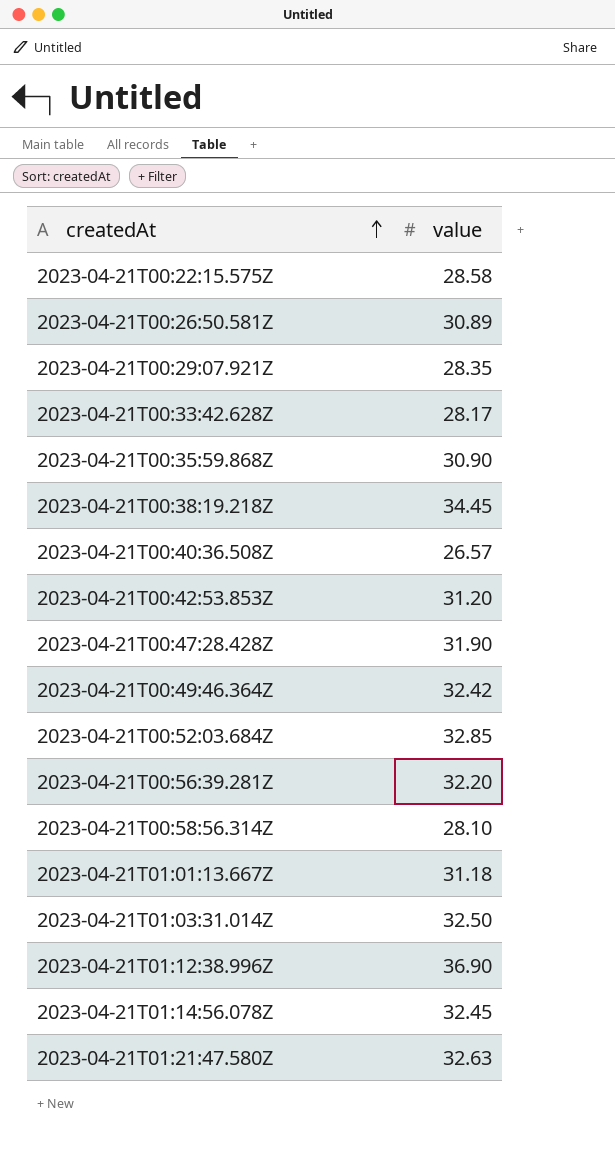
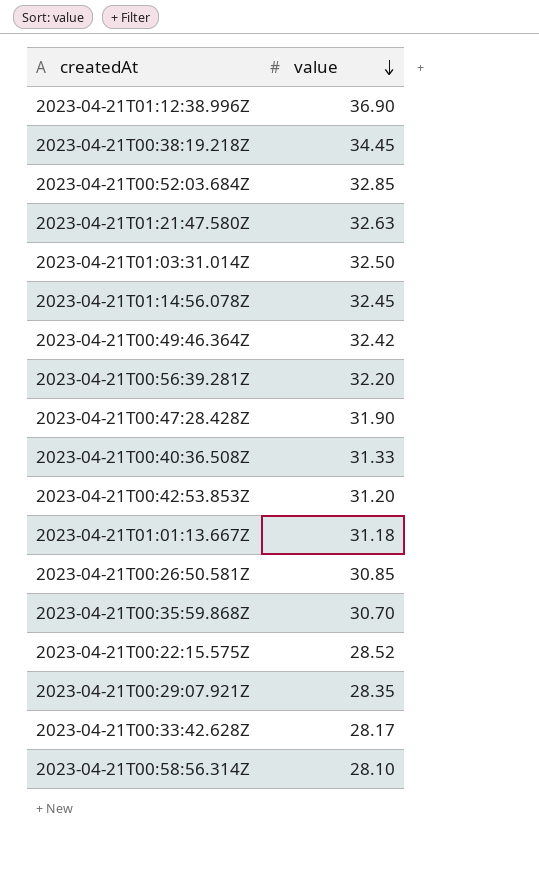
row order: createdAt ascending -> value descending
2023-04-21T00:40:36.508Z | value: 26.57 -> 31.33
2023-04-21T00:26:50.581Z | value: 30.89 -> 30.85
2023-04-21T00:35:59.868Z | value: 30.90 -> 30.70
2023-04-21T00:22:15.575Z | value: 28.58 -> 28.52

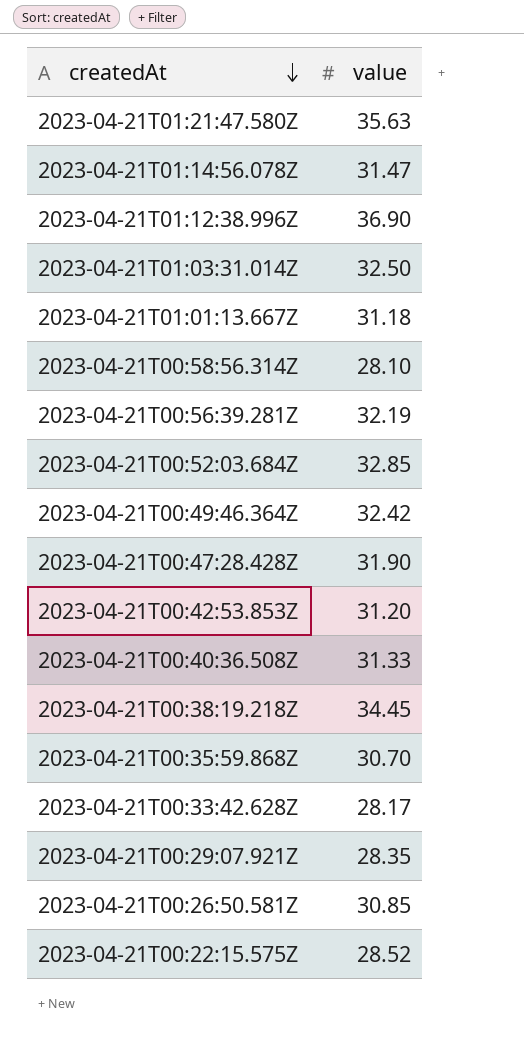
row order: value descending -> createdAt descending
2023-04-21T01:21:47.580Z | value: 32.63 -> 35.63
2023-04-21T01:14:56.078Z | value: 32.45 -> 31.47
2023-04-21T00:56:39.281Z | value: 32.20 -> 32.19

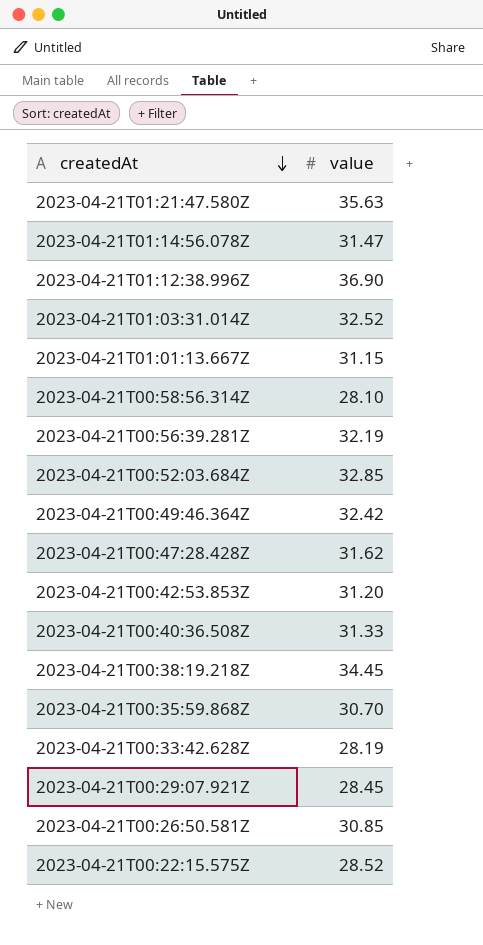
2023-04-21T01:03:31.014Z | value: 32.50 -> 32.52
2023-04-21T01:01:13.667Z | value: 31.18 -> 31.15
2023-04-21T00:47:28.428Z | value: 31.90 -> 31.62
2023-04-21T00:33:42.628Z | value: 28.17 -> 28.19
2023-04-21T00:29:07.921Z | value: 28.35 -> 28.45

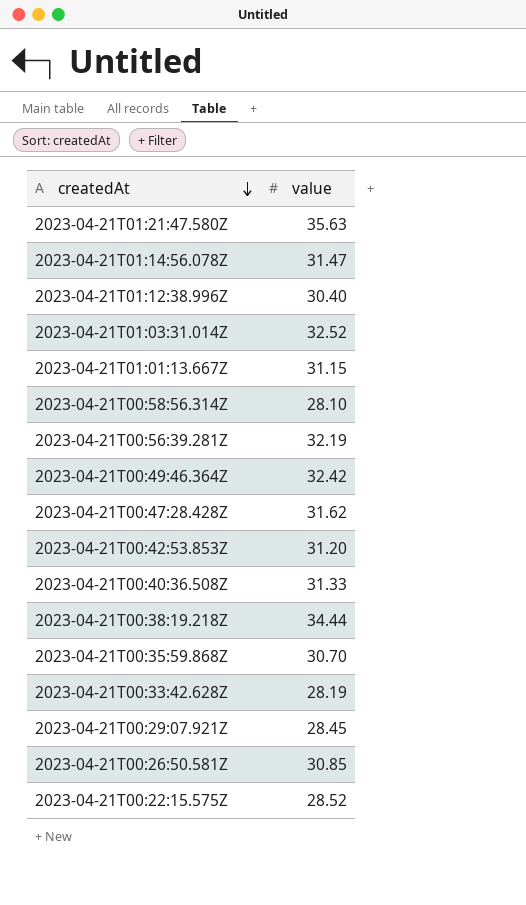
row 2023-04-21T00:52:03.684Z: 32.85 -> none
2023-04-21T01:12:38.996Z | value: 36.90 -> 30.40
2023-04-21T00:38:19.218Z | value: 34.45 -> 34.44

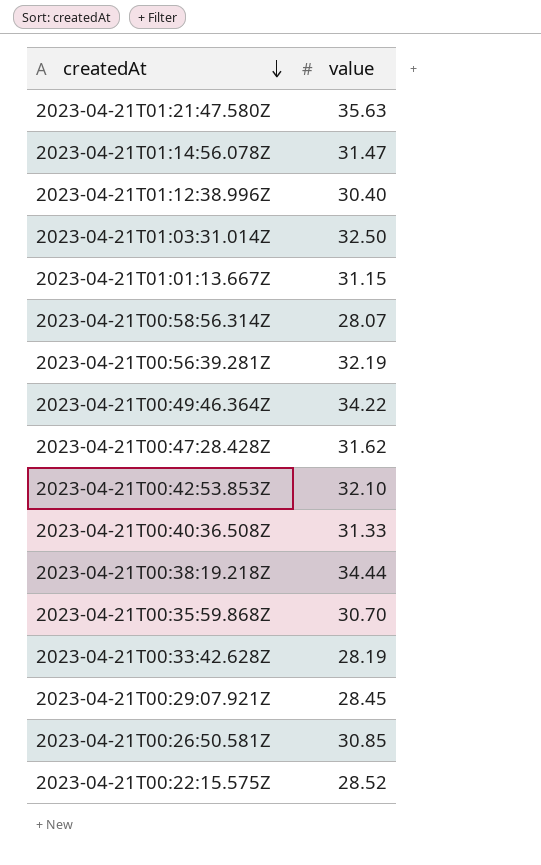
2023-04-21T01:03:31.014Z | value: 32.52 -> 32.50
2023-04-21T00:58:56.314Z | value: 28.10 -> 28.07
2023-04-21T00:49:46.364Z | value: 32.42 -> 34.22
2023-04-21T00:42:53.853Z | value: 31.20 -> 32.10

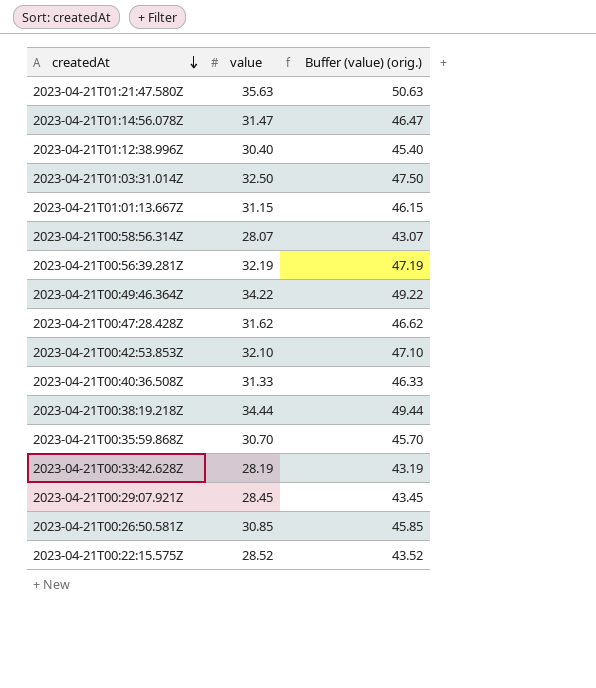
column Buffer (value) (orig.) | formula: none -> [value] + 15

